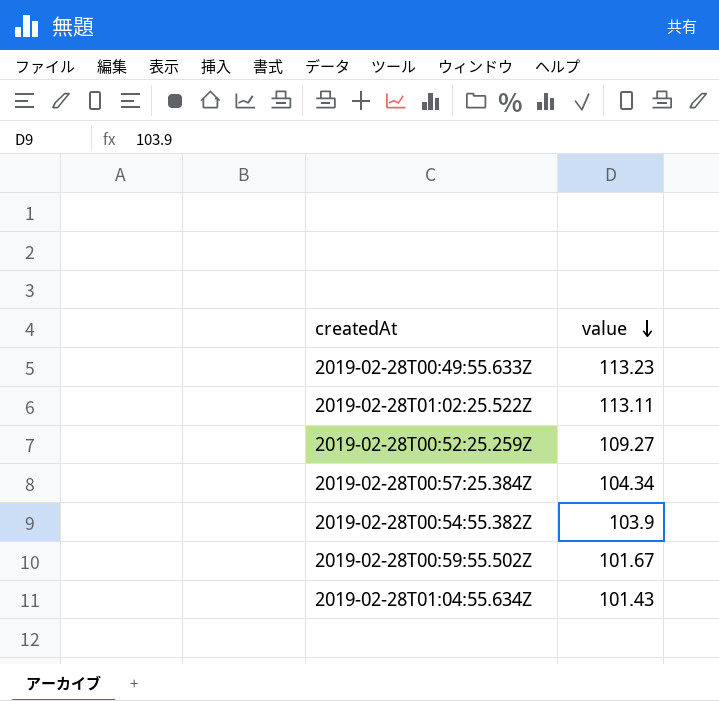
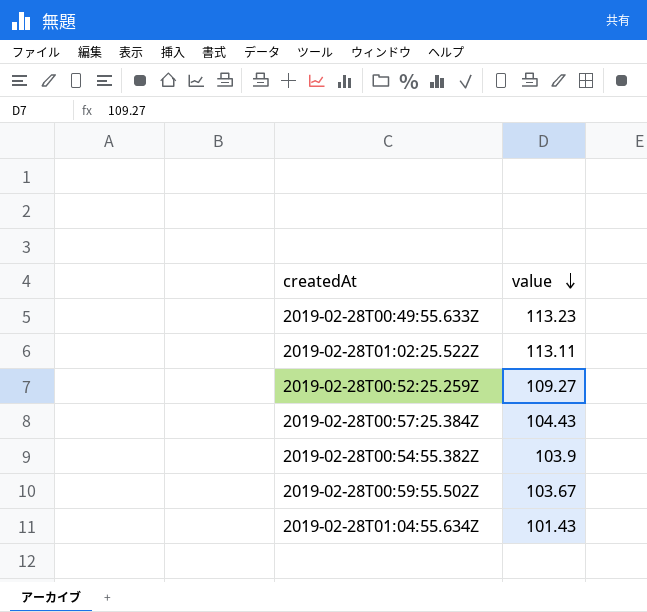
2019-02-28T00:57:25.384Z | value: 104.34 -> 104.43
2019-02-28T00:59:55.502Z | value: 101.67 -> 103.67

